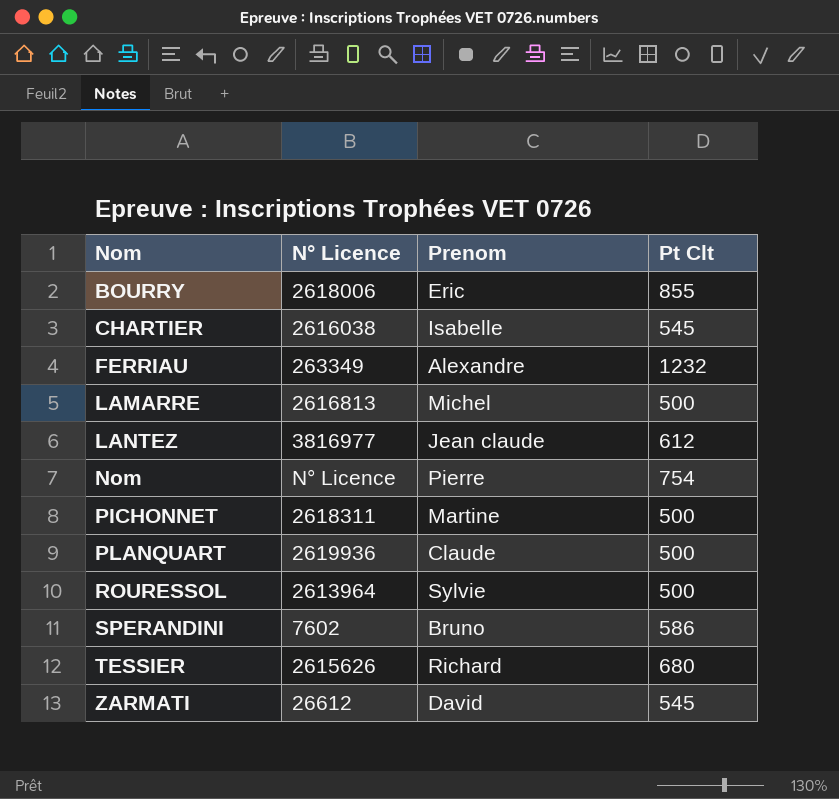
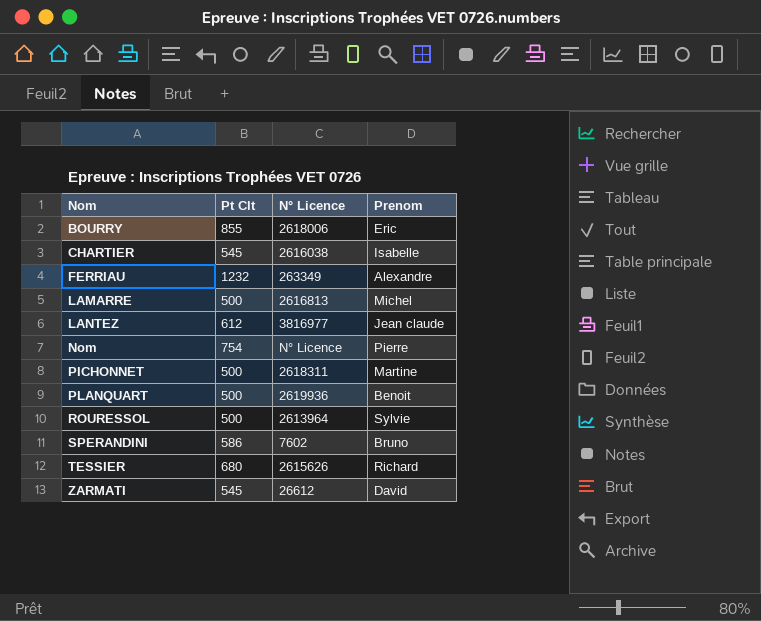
column Pt Clt | position: 4 -> 2
PLANQUART | Prenom: Claude -> Benoit

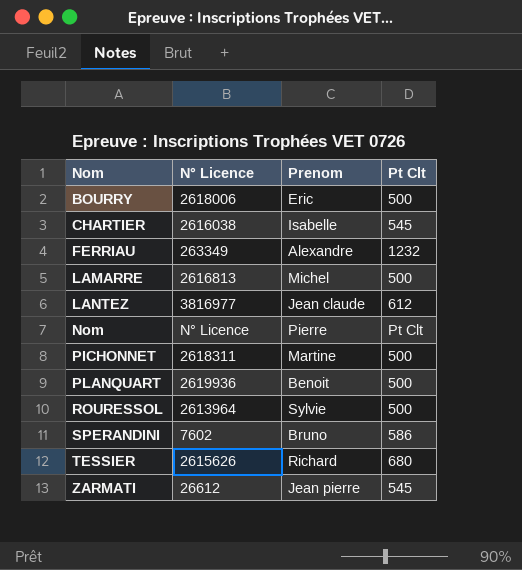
column Pt Clt | position: 2 -> 4
BOURRY | Pt Clt: 855 -> 500
Nom | Pt Clt: 754 -> Pt Clt
ZARMATI | Prenom: David -> Jean pierre

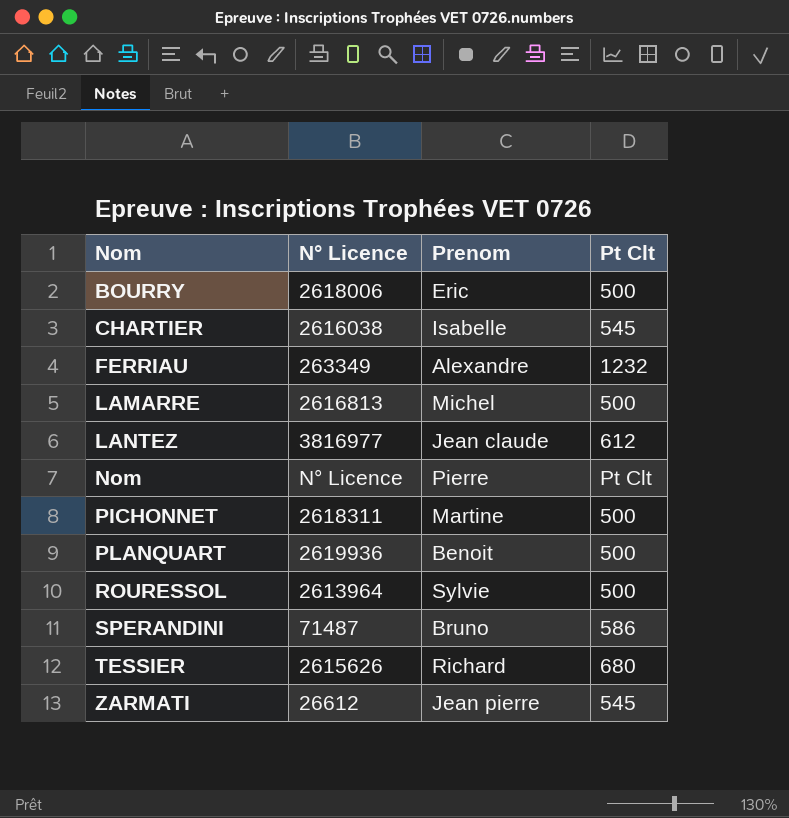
SPERANDINI | N° Licence: 7602 -> 71487

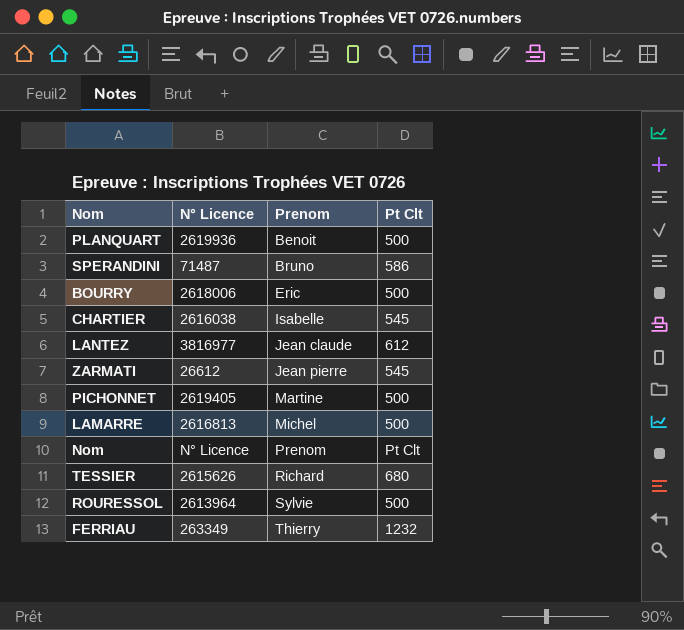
row order: Nom ascending -> Prenom ascending
PICHONNET | N° Licence: 2618311 -> 2619405
Nom | Prenom: Pierre -> Prenom
FERRIAU | Prenom: Alexandre -> Thierry

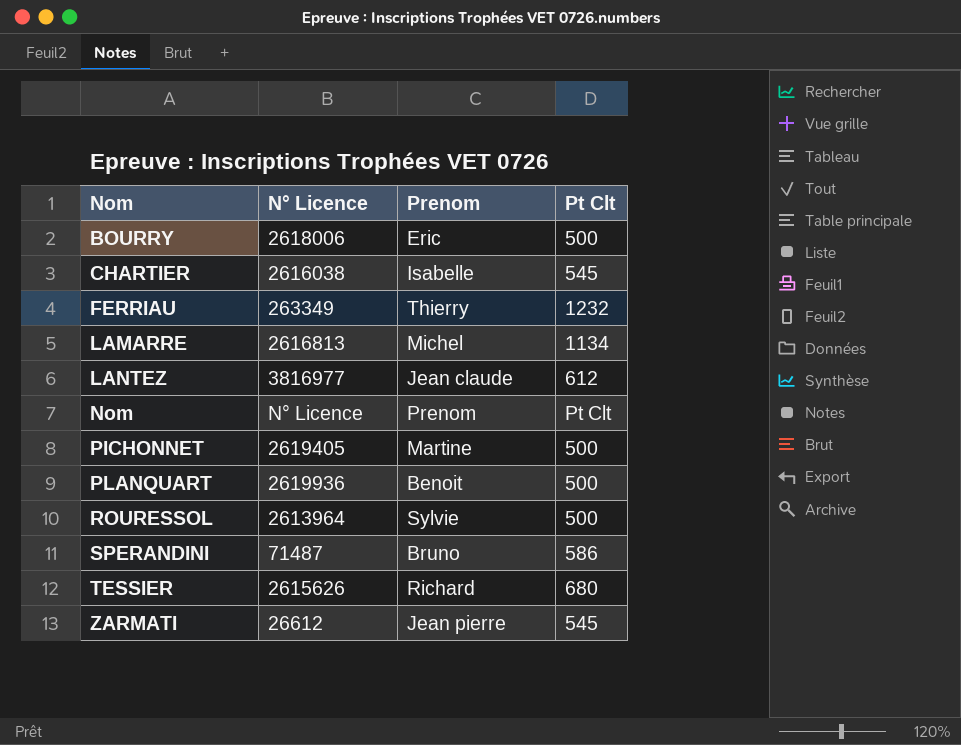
row order: Prenom ascending -> Nom ascending
LAMARRE | Pt Clt: 500 -> 1134

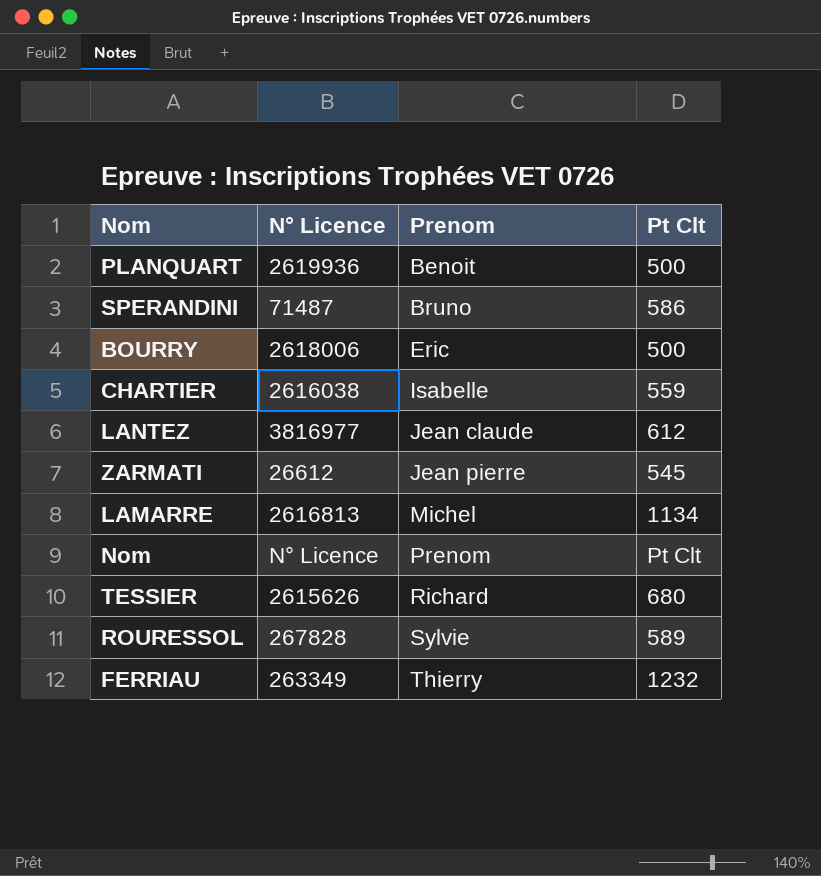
row order: Nom ascending -> Prenom ascending
row PICHONNET: 2619405 | Martine | 500 -> none
CHARTIER | Pt Clt: 545 -> 559
ROURESSOL | N° Licence: 2613964 -> 267828
ROURESSOL | Pt Clt: 500 -> 589

